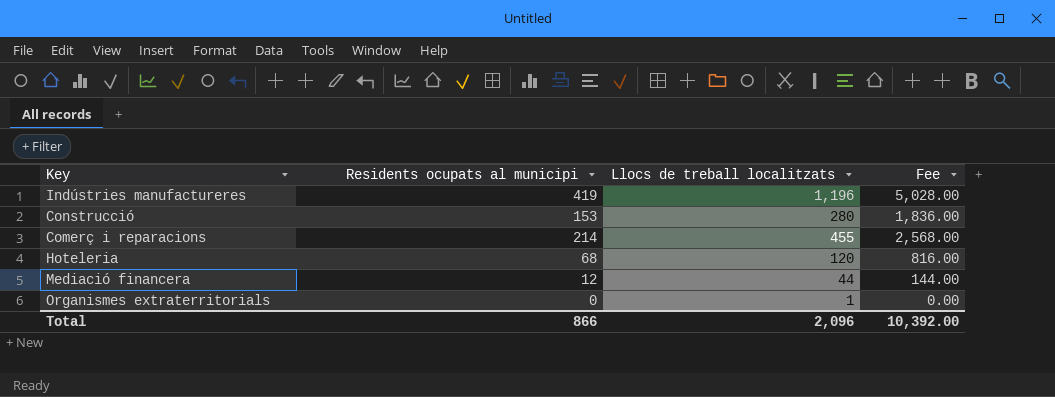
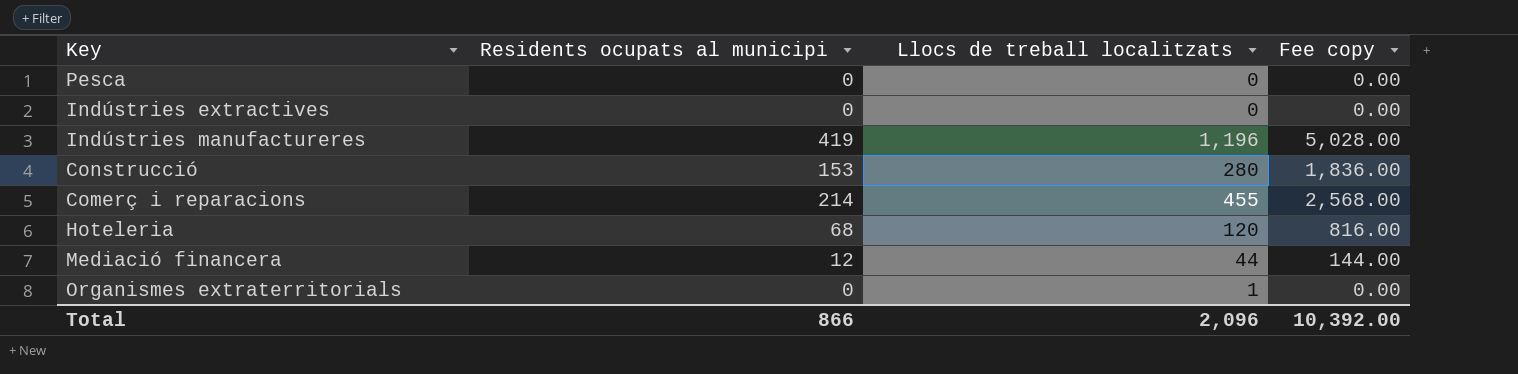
column name: Fee -> Fee copy
row Pesca: none -> 0 | 0 | 0.00
row Indústries extractives: none -> 0 | 0 | 0.00

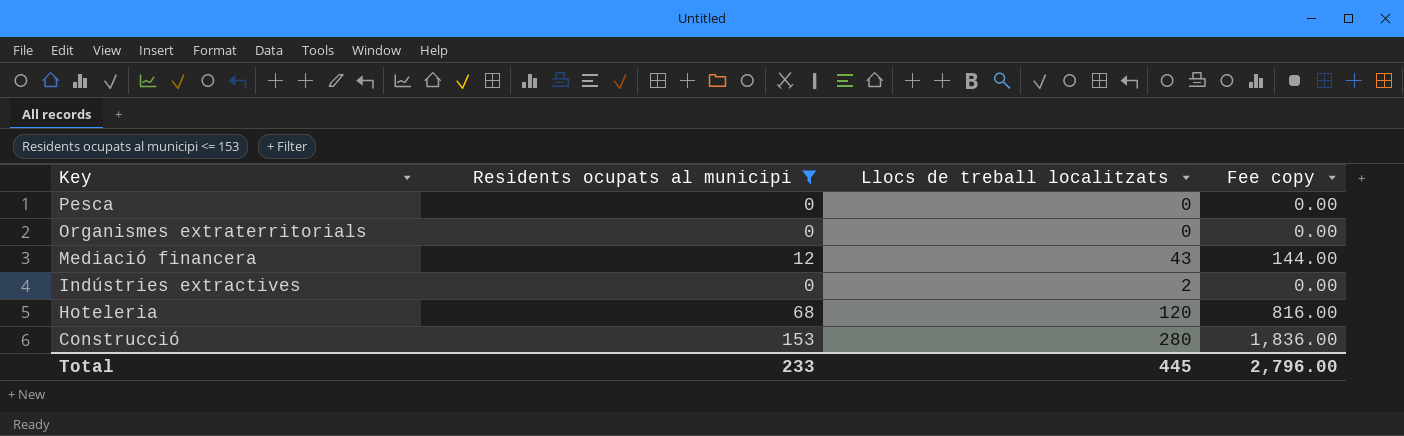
filter: none -> Residents ocupats al municipi <= 153
row order: none -> Key descending
Organismes extraterritorials | Llocs de treball localitzats: 1 -> 0
Mediació financera | Llocs de treball localitzats: 44 -> 43
Indústries extractives | Llocs de treball localitzats: 0 -> 2
Total | Residents ocupats al municipi: 866 -> 233
Total | Llocs de treball localitzats: 2,096 -> 445
Total | Fee copy: 10,392.00 -> 2,796.00

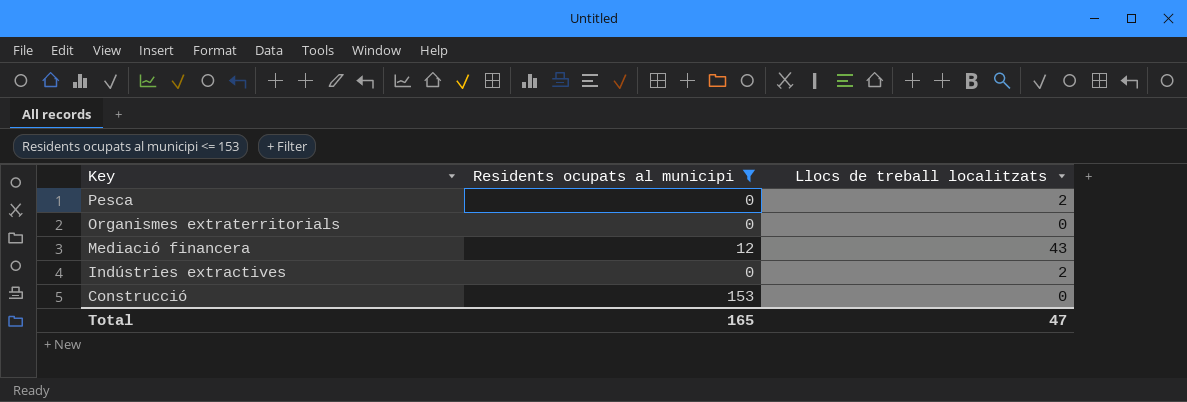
column Fee copy | formula: [Residents ocupats al municipi] * 12 -> none
row Hoteleria: 68 | 120 | 816.00 -> none
Pesca | Llocs de treball localitzats: 0 -> 2
Construcció | Llocs de treball localitzats: 280 -> 0
Total | Residents ocupats al municipi: 233 -> 165
Total | Llocs de treball localitzats: 445 -> 47

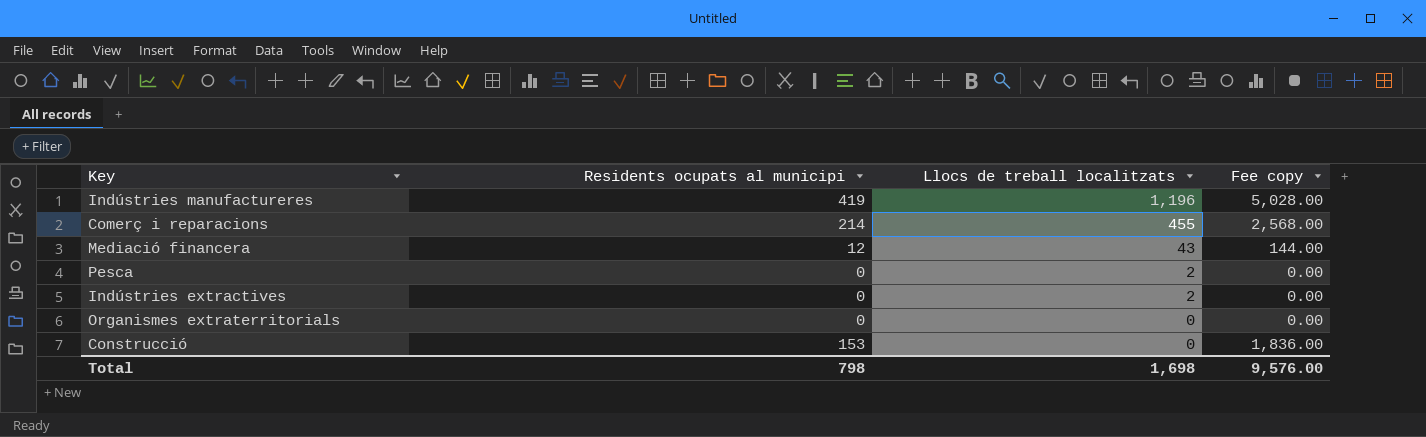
filter: Residents ocupats al municipi <= 153 -> none
row order: Key descending -> Llocs de treball localitzats descending
column Fee copy | formula: none -> [Residents ocupats al municipi] * 12
Total | Residents ocupats al municipi: 165 -> 798
Total | Llocs de treball localitzats: 47 -> 1,698

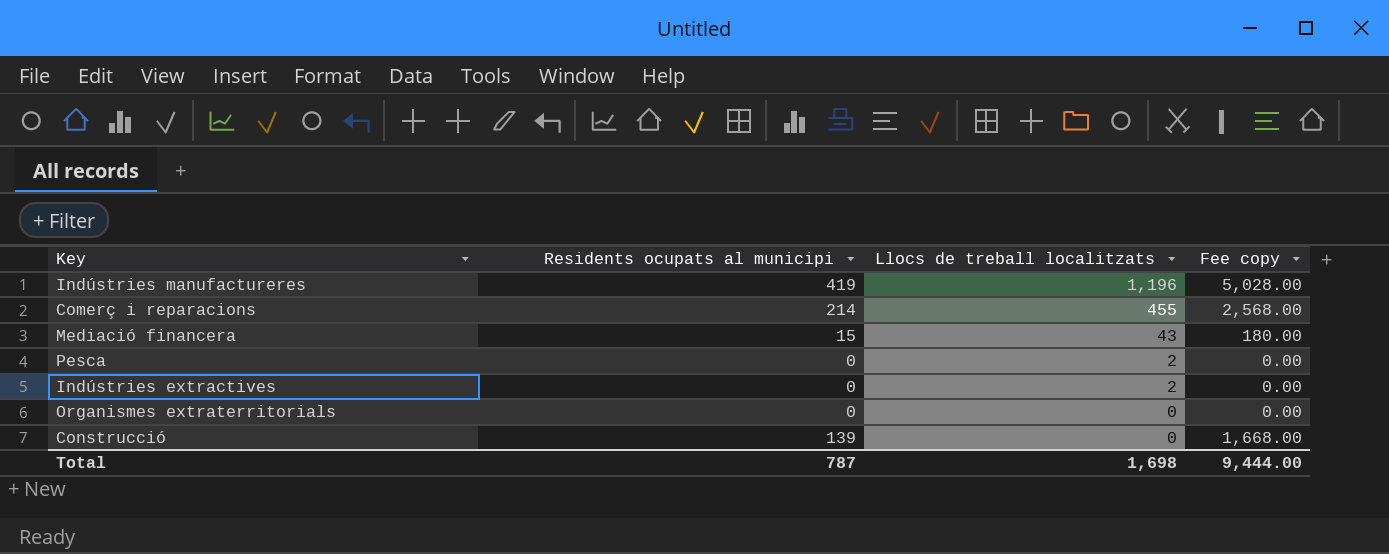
Mediació financera | Residents ocupats al municipi: 12 -> 15
Mediació financera | Fee copy: 144.00 -> 180.00
Construcció | Residents ocupats al municipi: 153 -> 139
Construcció | Fee copy: 1,836.00 -> 1,668.00
Total | Residents ocupats al municipi: 798 -> 787
Total | Fee copy: 9,576.00 -> 9,444.00

